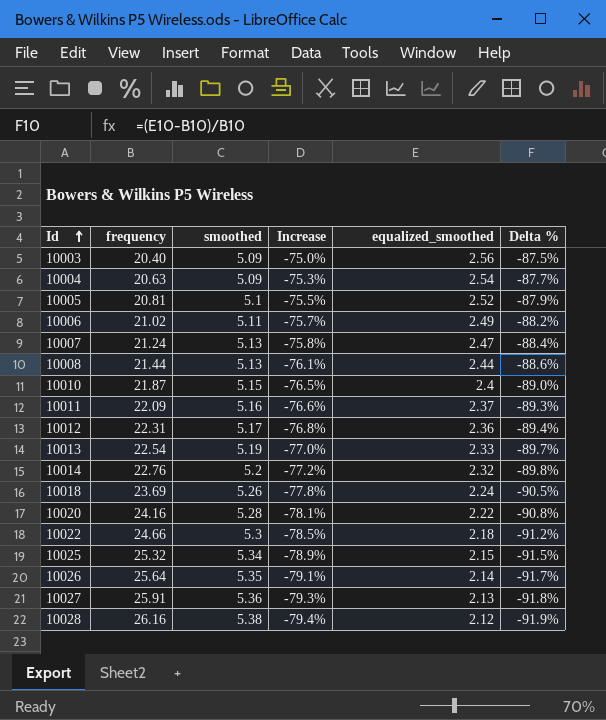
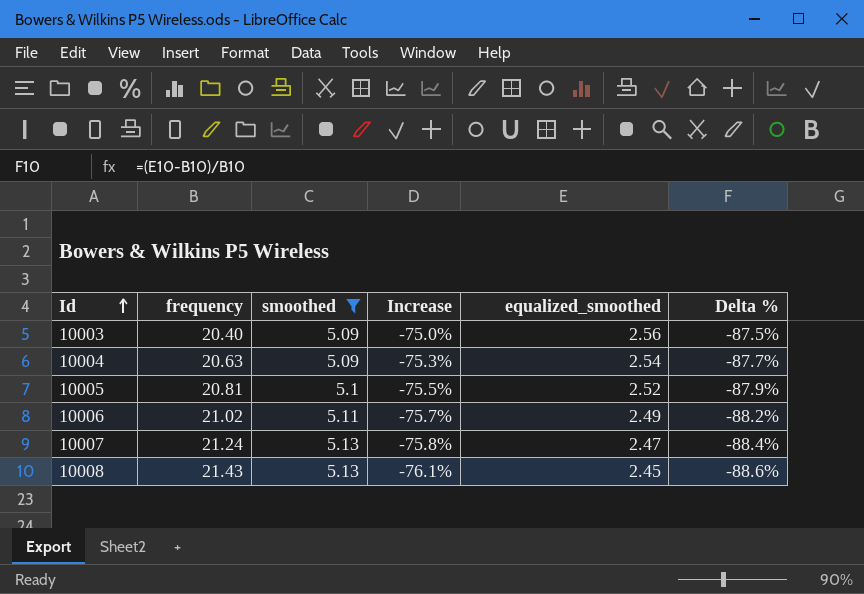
filter: none -> smoothed <= 5.13
10008 | frequency: 21.44 -> 21.43
10008 | equalized_smoothed: 2.44 -> 2.45

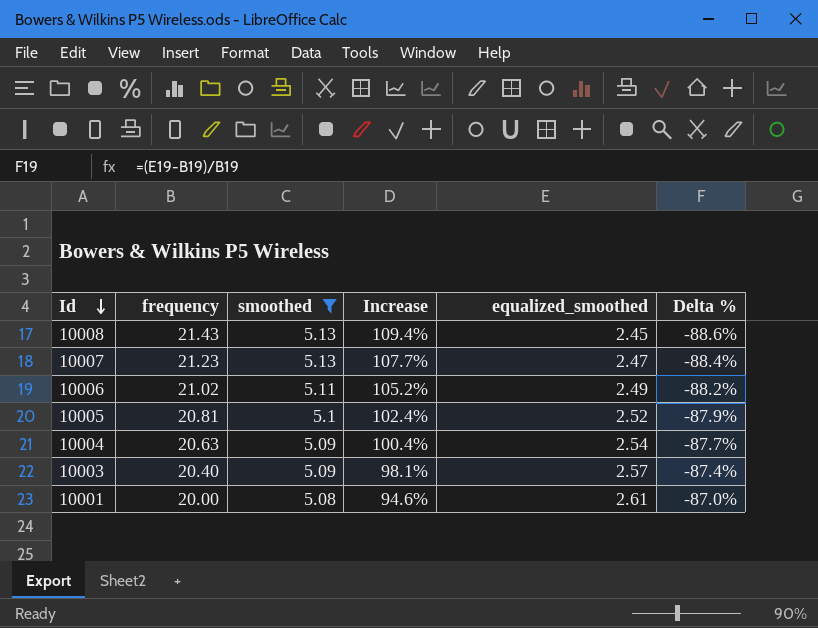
row order: Id ascending -> Id descending
column Increase | formula: ([smoothed] - [frequency]) / [frequency] -> ([smoothed] - [equalized_smoothed]) / [equalized_smoothed]
10007 | frequency: 21.24 -> 21.23
10003 | equalized_smoothed: 2.56 -> 2.57
10003 | Delta %: -87.5% -> -87.4%
row 10001: none -> 20.00 | 5.08 | 94.6% | 2.61 | -87.0%

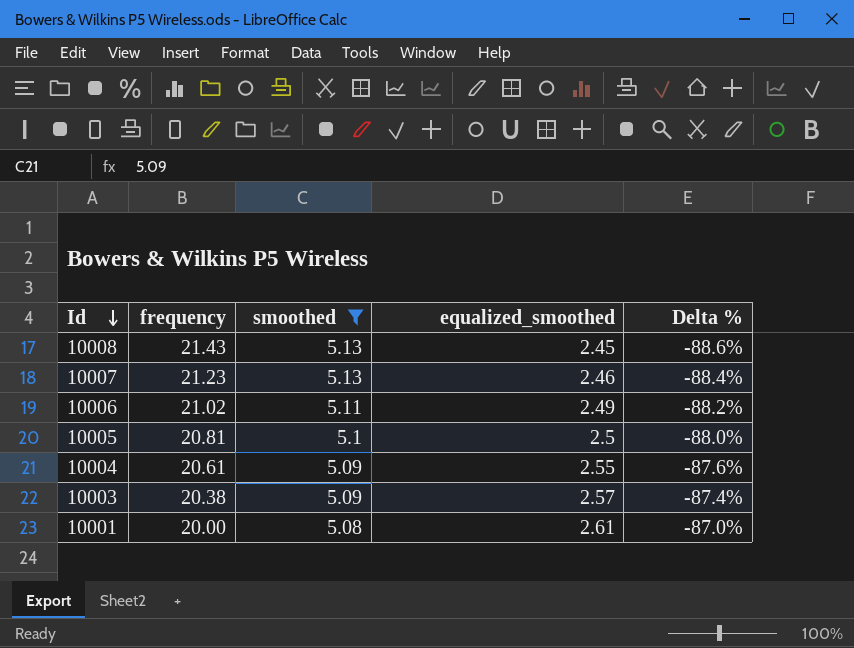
column Increase | formula: ([smoothed] - [equalized_smoothed]) / [equalized_smoothed] -> none
10007 | equalized_smoothed: 2.47 -> 2.46
10005 | equalized_smoothed: 2.52 -> 2.5
10005 | Delta %: -87.9% -> -88.0%
10004 | frequency: 20.63 -> 20.61
10004 | equalized_smoothed: 2.54 -> 2.55
10004 | Delta %: -87.7% -> -87.6%
10003 | frequency: 20.40 -> 20.38

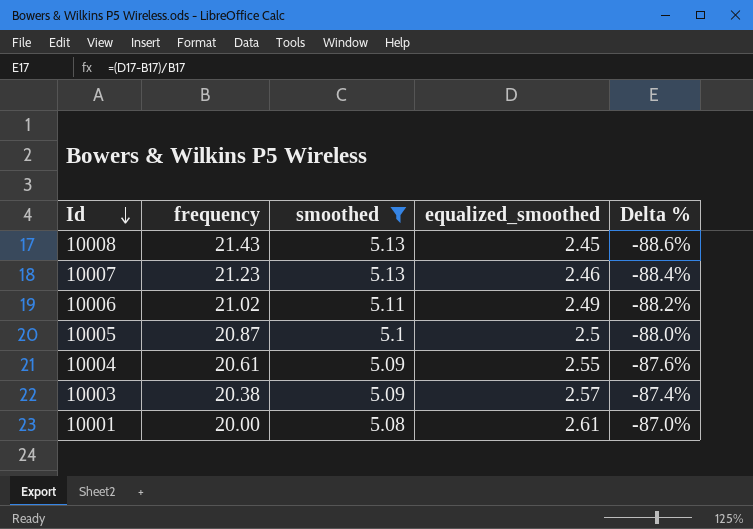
10005 | frequency: 20.81 -> 20.87

